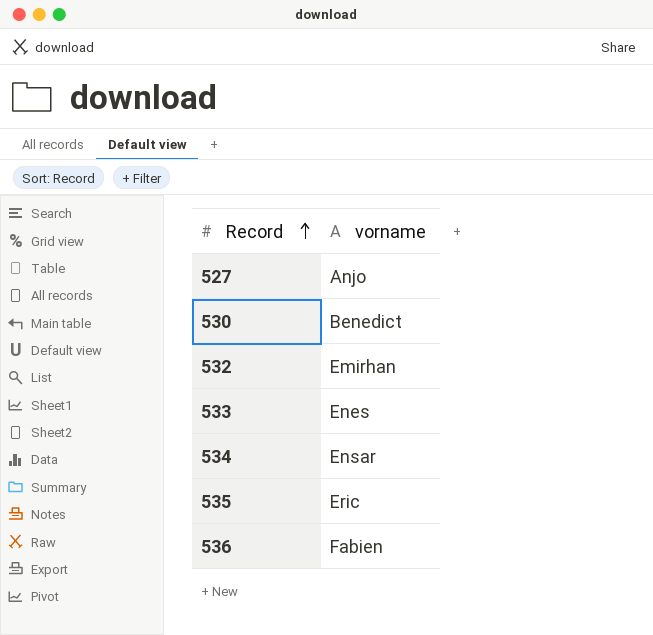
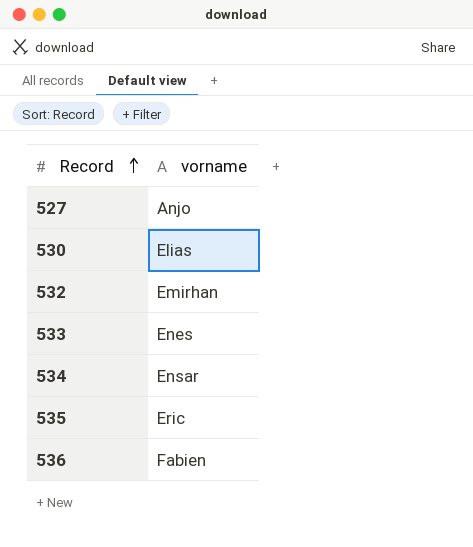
530 | vorname: Benedict -> Elias

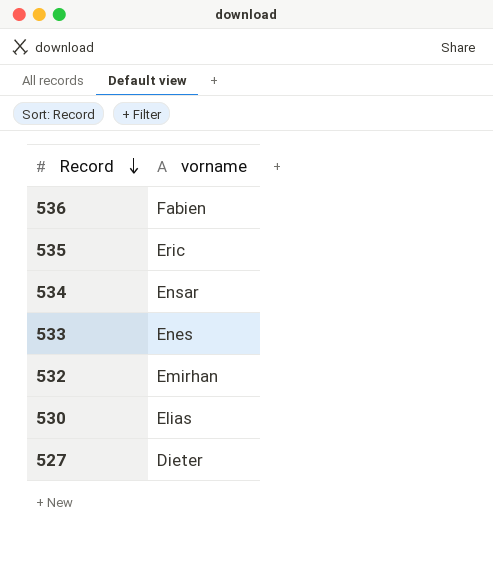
row order: Record ascending -> Record descending
527 | vorname: Anjo -> Dieter

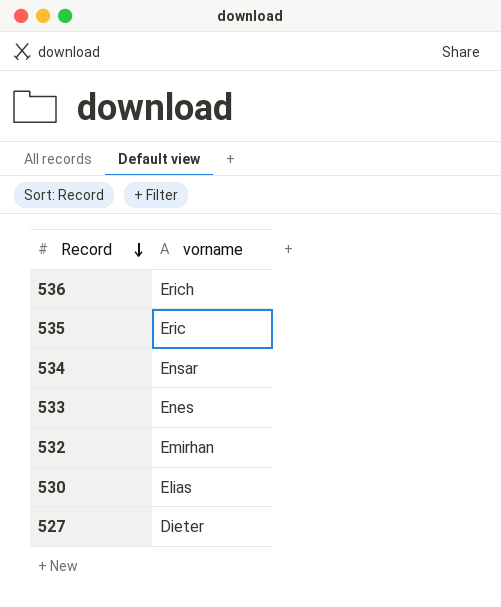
536 | vorname: Fabien -> Erich

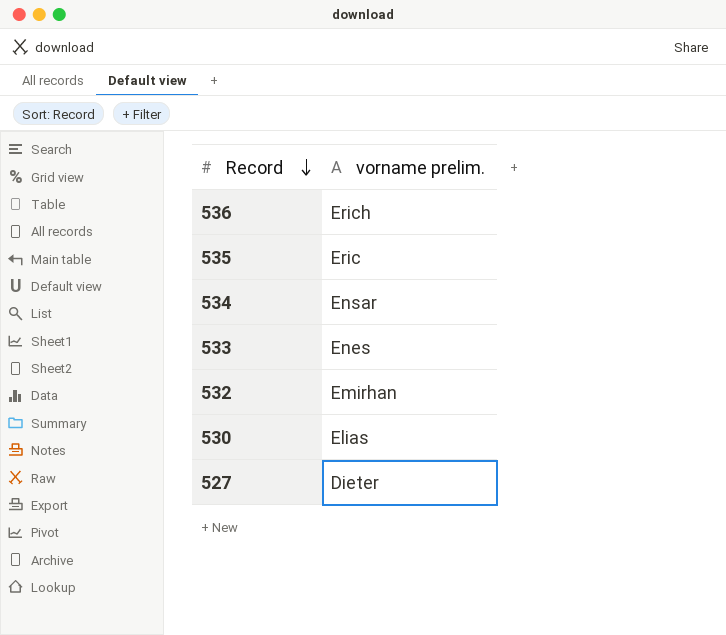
column name: vorname -> vorname prelim.

